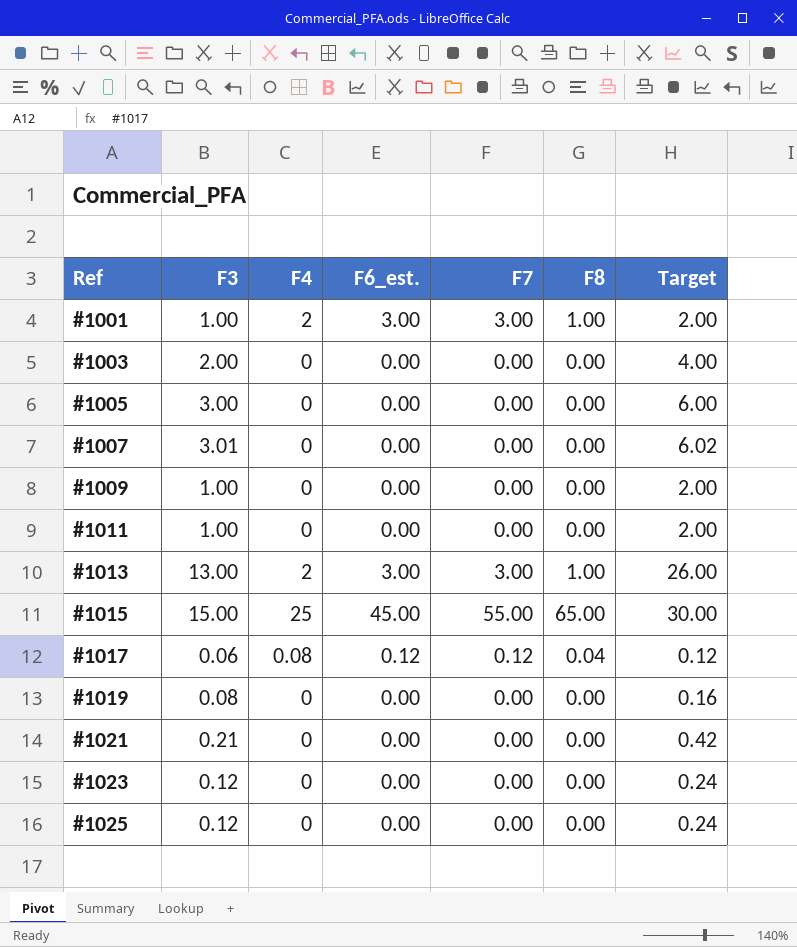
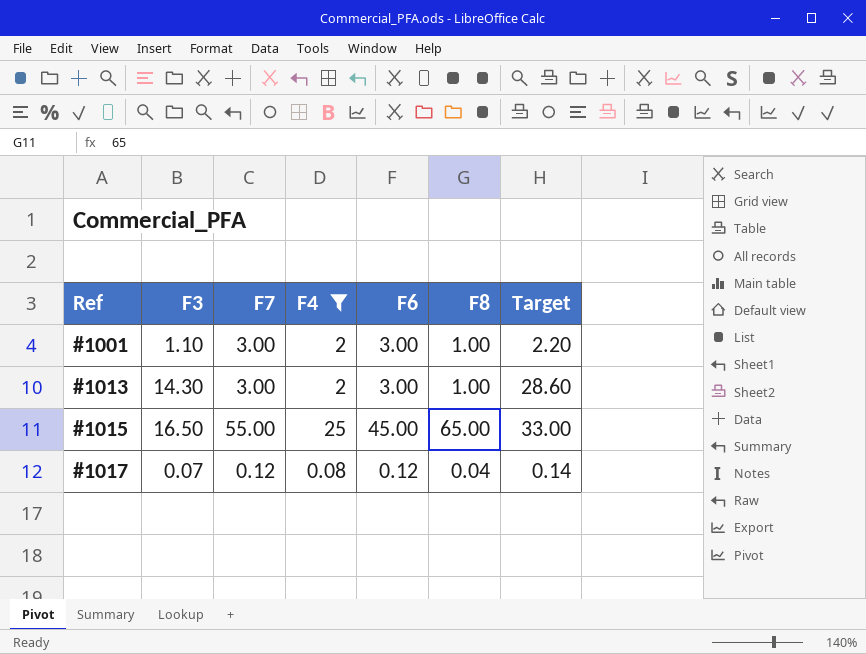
filter: none -> F4 != 0
column F7 | position: 5 -> 3
column name: F6_est. -> F6
#1001 | F3: 1.00 -> 1.10
#1001 | Target: 2.00 -> 2.20
#1013 | F3: 13.00 -> 14.30
#1013 | Target: 26.00 -> 28.60
#1015 | F3: 15.00 -> 16.50
#1015 | Target: 30.00 -> 33.00
#1017 | F3: 0.06 -> 0.07
#1017 | Target: 0.12 -> 0.14

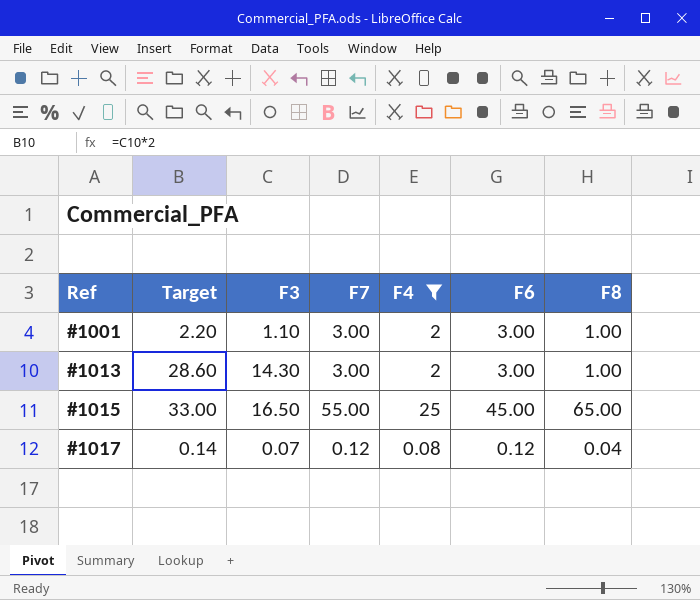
column Target | position: 7 -> 2

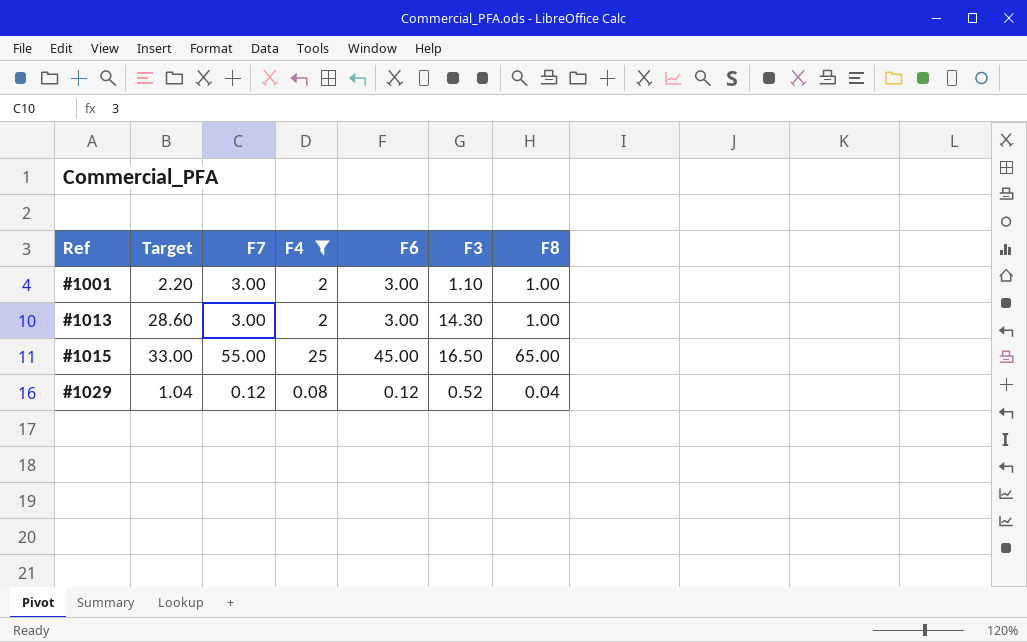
column F3 | position: 3 -> 6
row #1017: 0.14 | 0.07 | 0.12 | 0.08 | 0.12 | 0.04 -> none
row #1029: none -> 1.04 | 0.12 | 0.08 | 0.12 | 0.52 | 0.04

